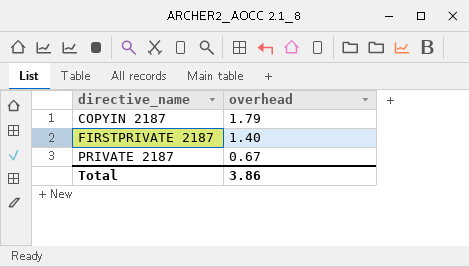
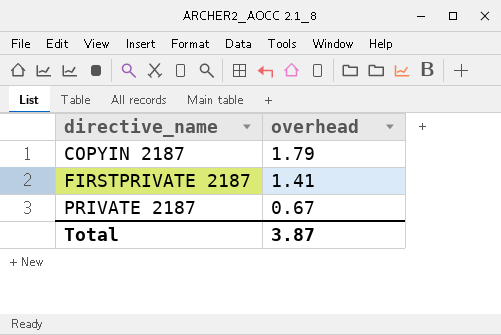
FIRSTPRIVATE 2187 | overhead: 1.40 -> 1.41
Total | overhead: 3.86 -> 3.87

